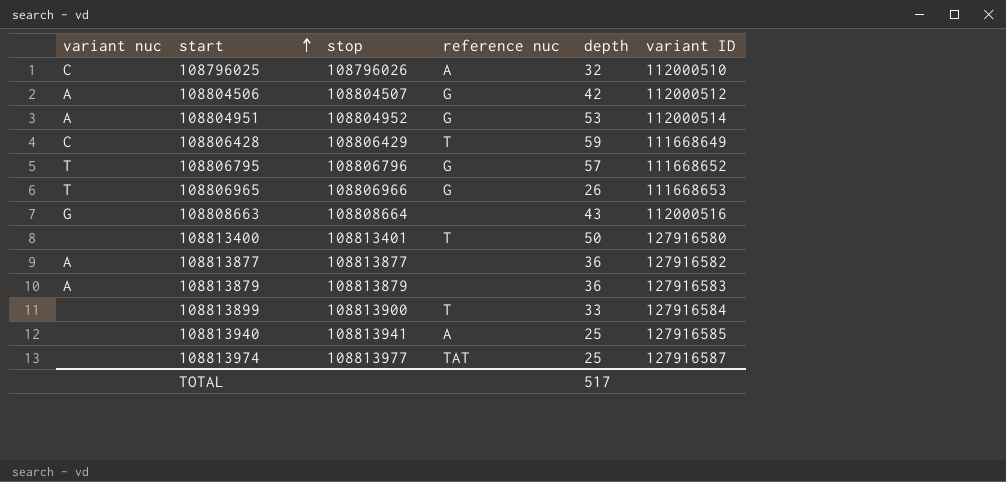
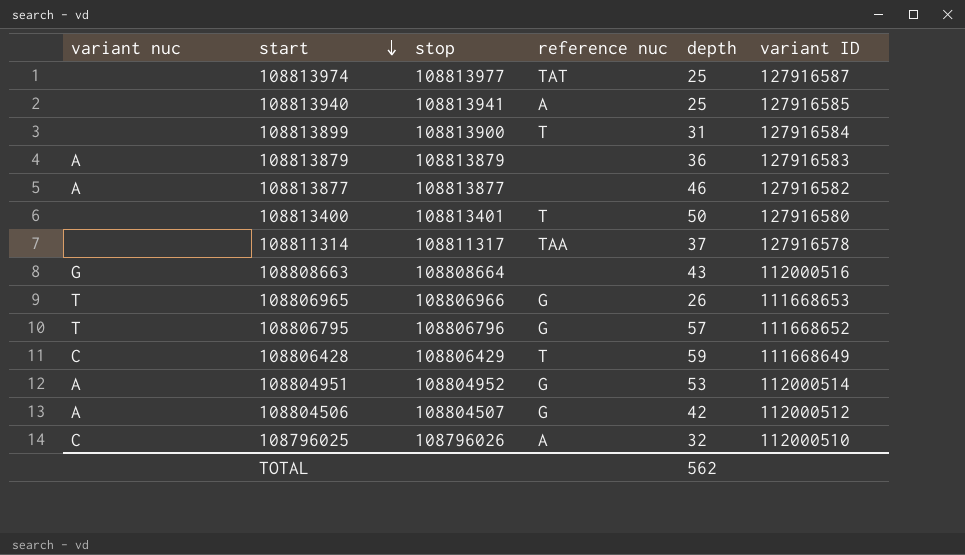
row order: start ascending -> start descending
108813899 | depth: 33 -> 31
108813877 | depth: 36 -> 46
row 108811314: none -> none | 108811317 | TAA | 37 | 127916578
TOTAL | depth: 517 -> 562

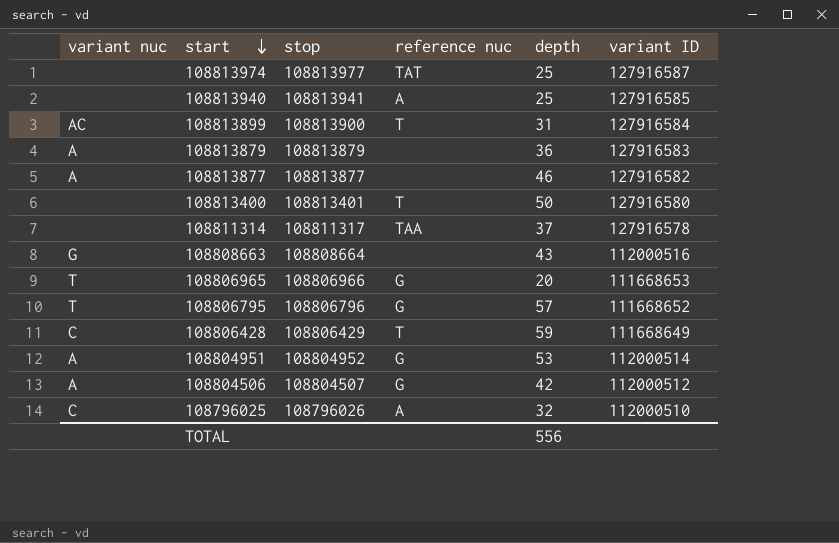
108813899 | variant nuc: none -> AC
108806965 | depth: 26 -> 20
TOTAL | depth: 562 -> 556

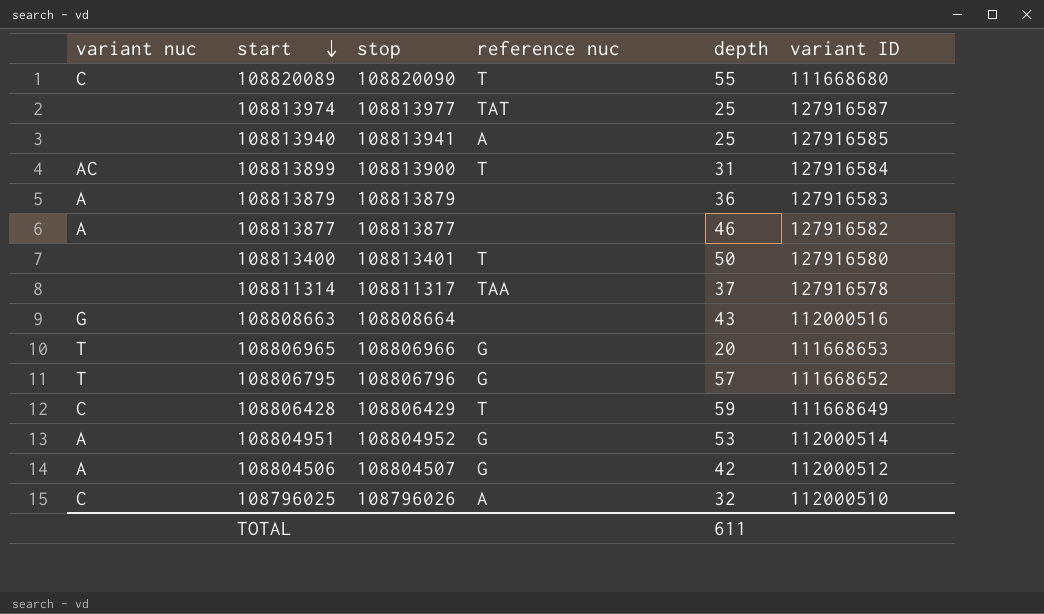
row 108820089: none -> C | 108820090 | T | 55 | 111668680
TOTAL | depth: 556 -> 611

